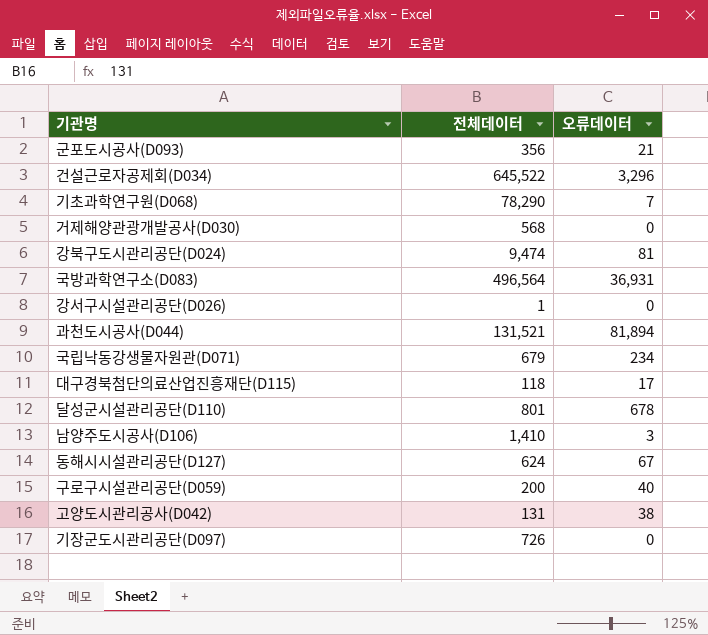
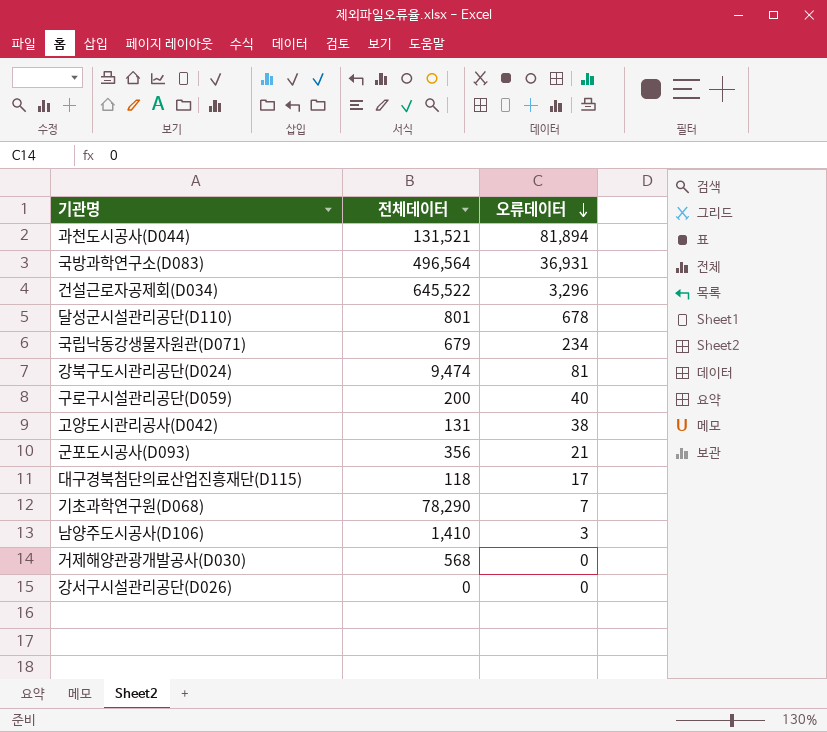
row order: none -> 오류데이터 descending
row 동해시시설관리공단(D127): 624 | 67 -> none
row 기장군도시관리공단(D097): 726 | 0 -> none
강서구시설관리공단(D026) | 전체데이터: 1 -> 0

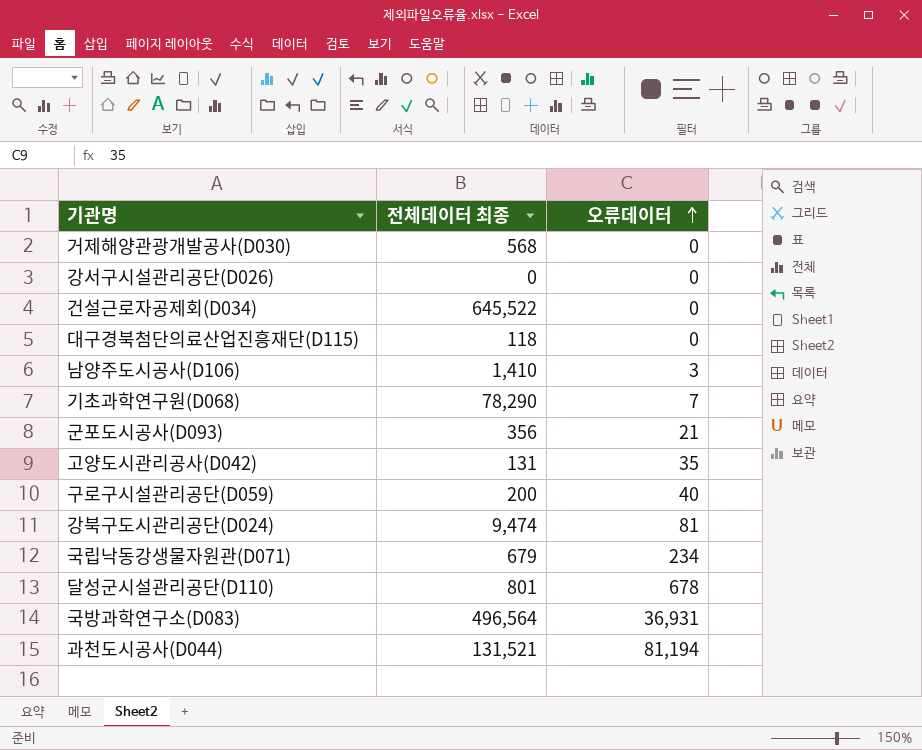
row order: 오류데이터 descending -> 오류데이터 ascending
column name: 전체데이터 -> 전체데이터 최종
건설근로자공제회(D034) | 오류데이터: 3,296 -> 0
대구경북첨단의료산업진흥재단(D115) | 오류데이터: 17 -> 0
고양도시관리공사(D042) | 오류데이터: 38 -> 35
과천도시공사(D044) | 오류데이터: 81,894 -> 81,194

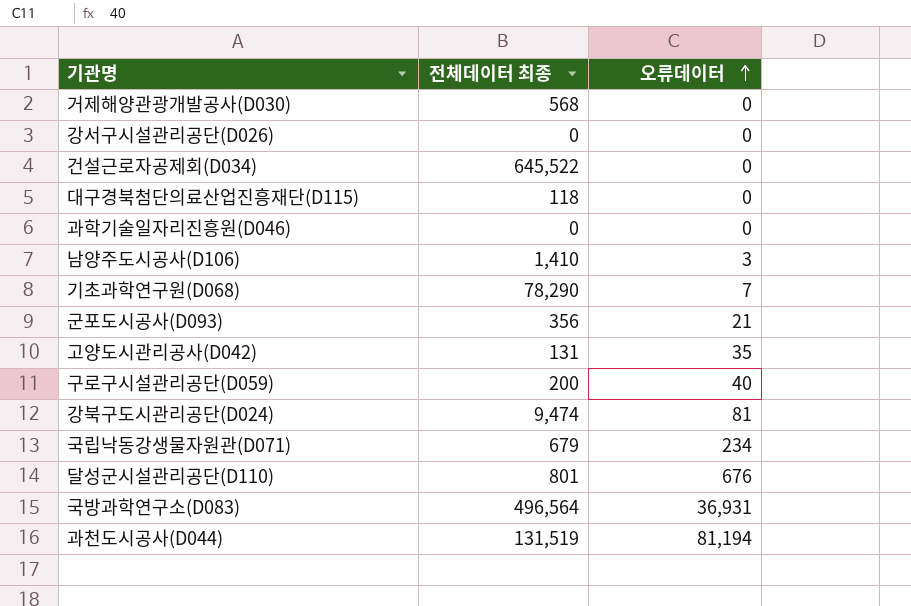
row 과학기술일자리진흥원(D046): none -> 0 | 0
달성군시설관리공단(D110) | 오류데이터: 678 -> 676
과천도시공사(D044) | 전체데이터 최종: 131,521 -> 131,519

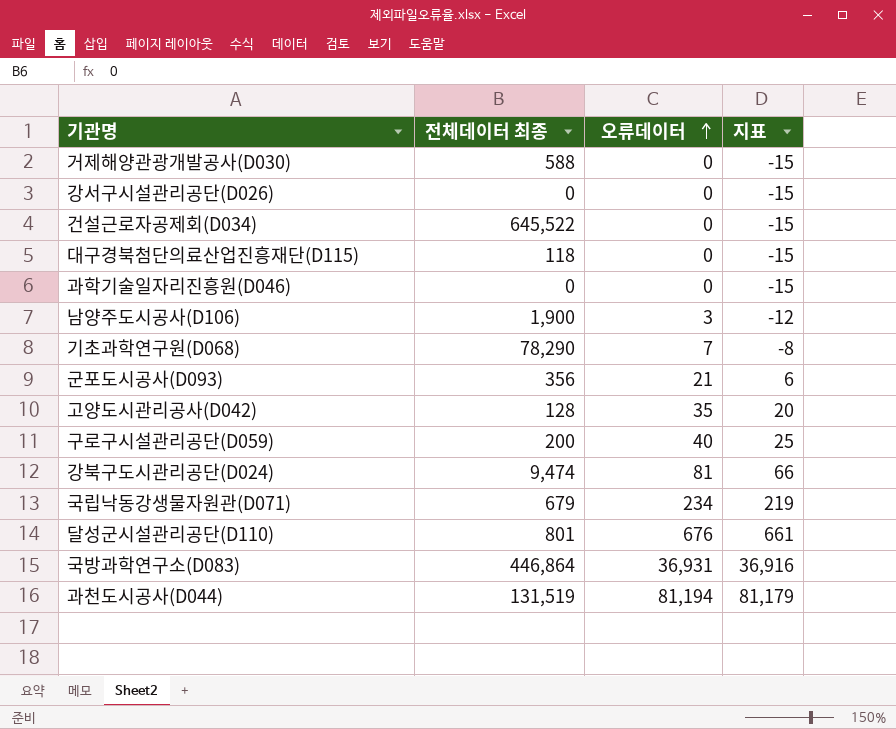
column 지표 | formula: none -> [오류데이터] - 15
거제해양관광개발공사(D030) | 전체데이터 최종: 568 -> 588
남양주도시공사(D106) | 전체데이터 최종: 1,410 -> 1,900
고양도시관리공사(D042) | 전체데이터 최종: 131 -> 128
국방과학연구소(D083) | 전체데이터 최종: 496,564 -> 446,864

